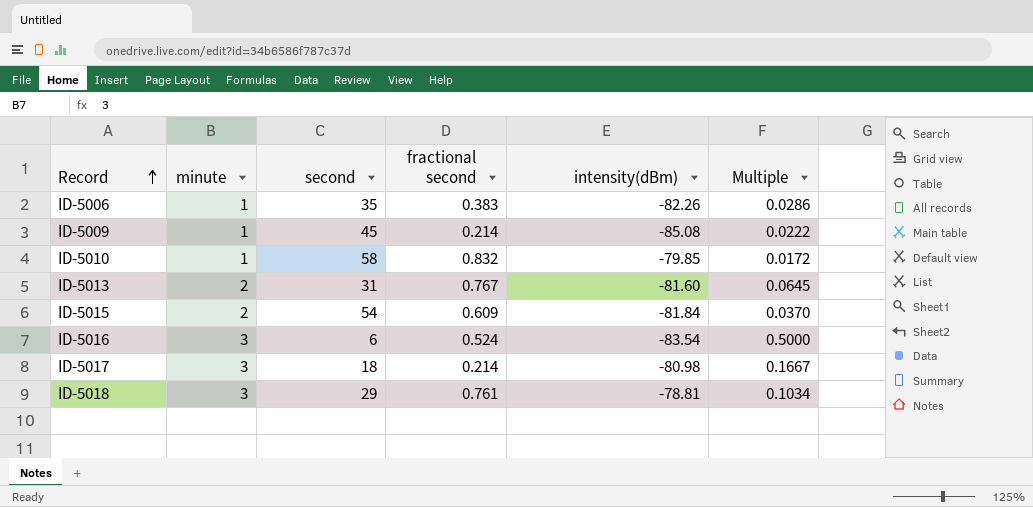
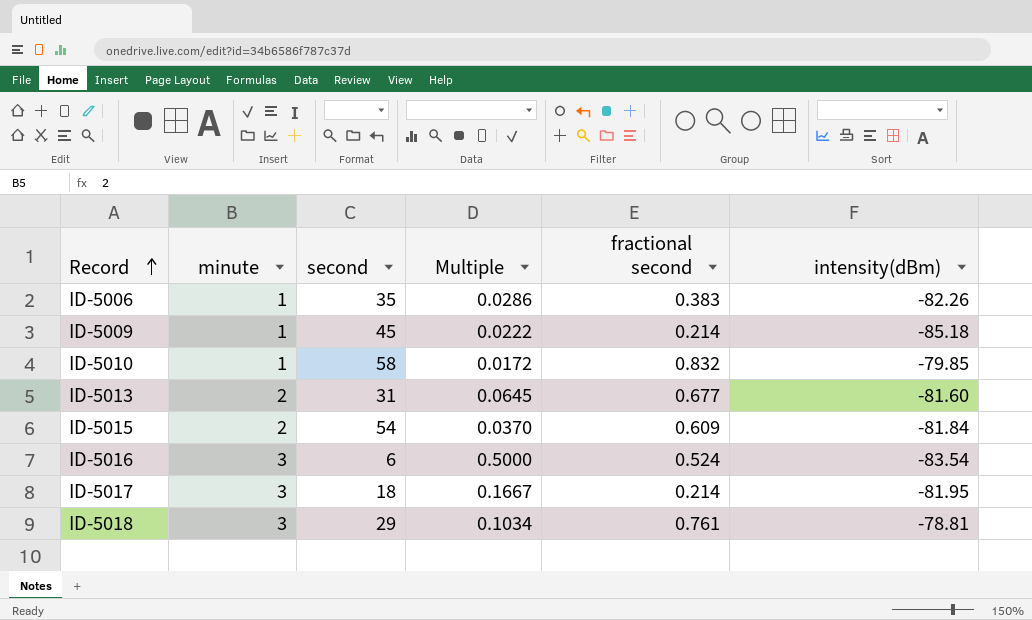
column Multiple | position: 6 -> 4
ID-5009 | intensity(dBm): -85.08 -> -85.18
ID-5013 | fractional second: 0.767 -> 0.677
ID-5017 | intensity(dBm): -80.98 -> -81.95

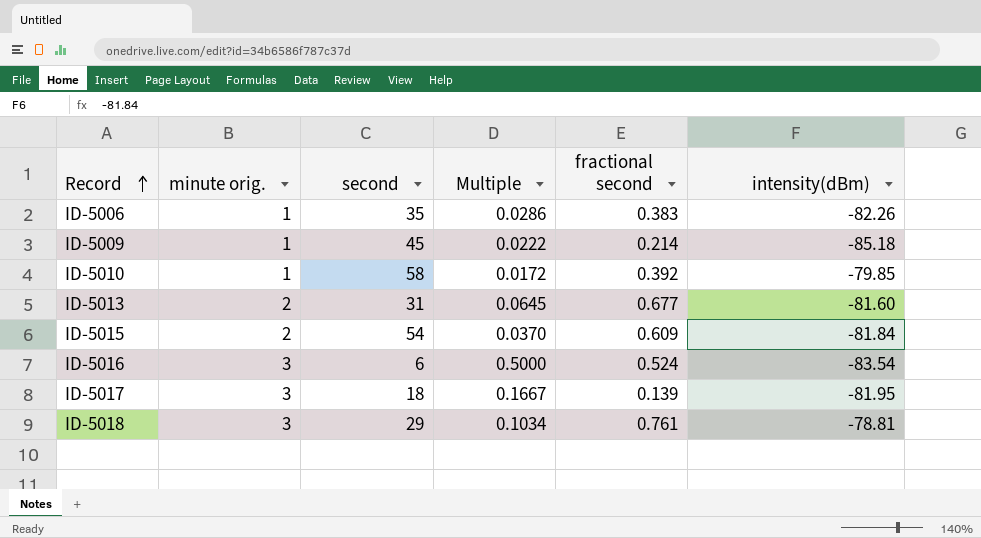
column name: minute -> minute orig.
ID-5010 | fractional second: 0.832 -> 0.392
ID-5017 | fractional second: 0.214 -> 0.139

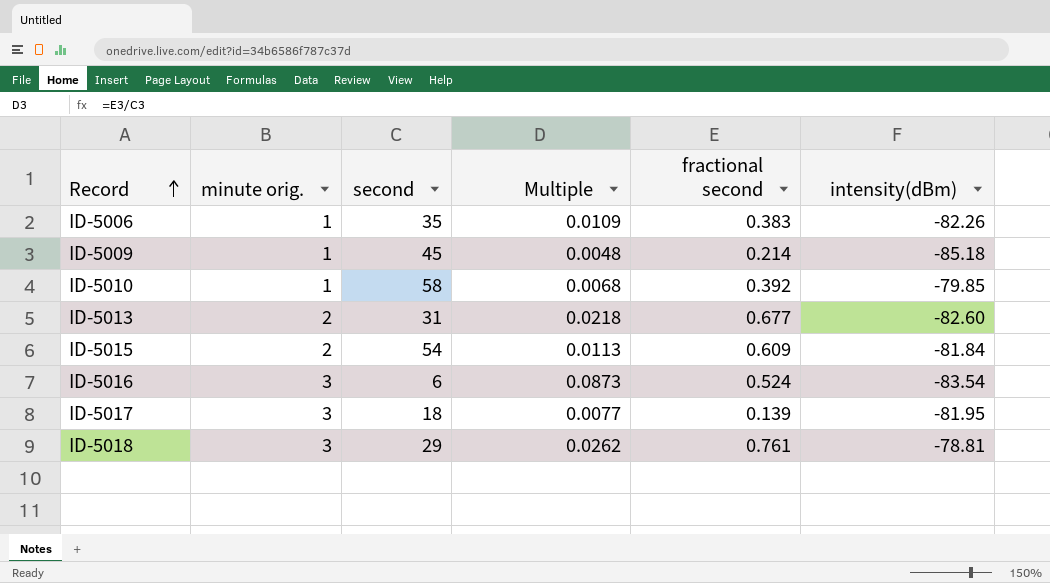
column Multiple | formula: [minute orig.] / [second] -> [fractional second] / [second]
ID-5013 | intensity(dBm): -81.60 -> -82.60

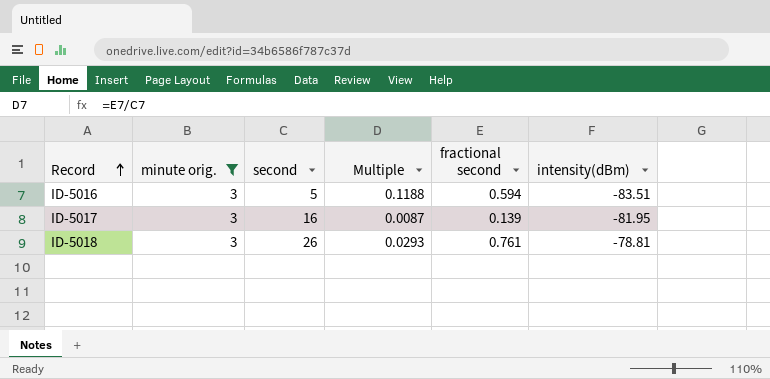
filter: none -> minute orig. = 3
ID-5016 | second: 6 -> 5
ID-5016 | Multiple: 0.0873 -> 0.1188
ID-5016 | fractional second: 0.524 -> 0.594
ID-5016 | intensity(dBm): -83.54 -> -83.51
ID-5017 | second: 18 -> 16
ID-5017 | Multiple: 0.0077 -> 0.0087
ID-5018 | second: 29 -> 26
ID-5018 | Multiple: 0.0262 -> 0.0293

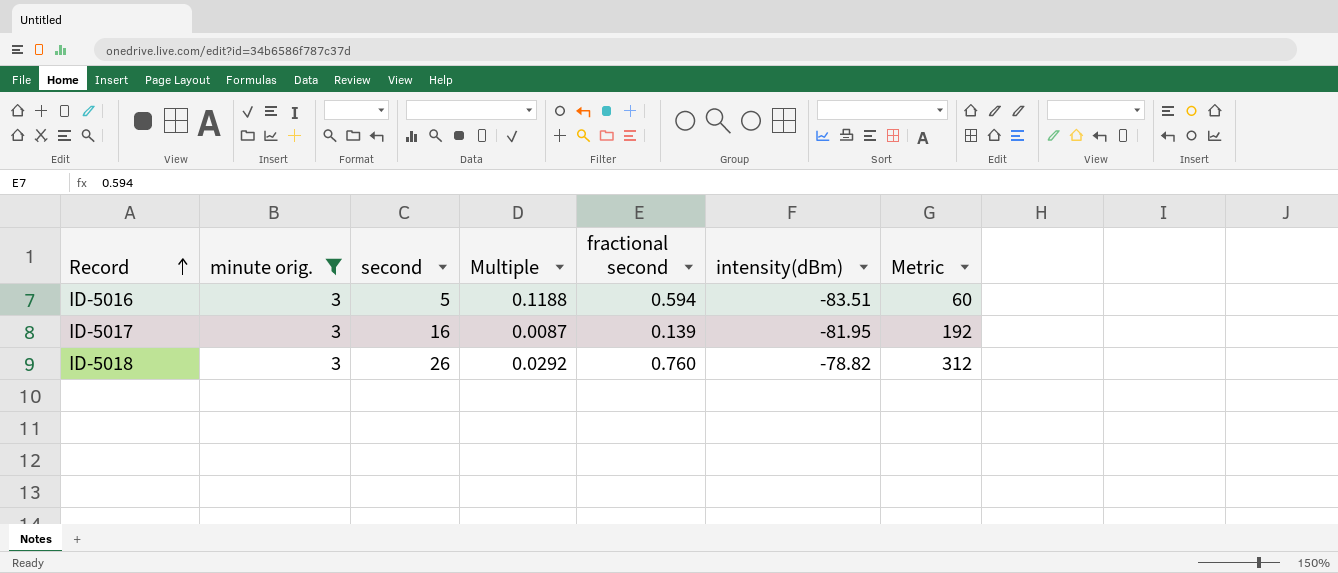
column Metric | formula: none -> [second] * 12
ID-5018 | Multiple: 0.0293 -> 0.0292
ID-5018 | fractional second: 0.761 -> 0.760
ID-5018 | intensity(dBm): -78.81 -> -78.82

